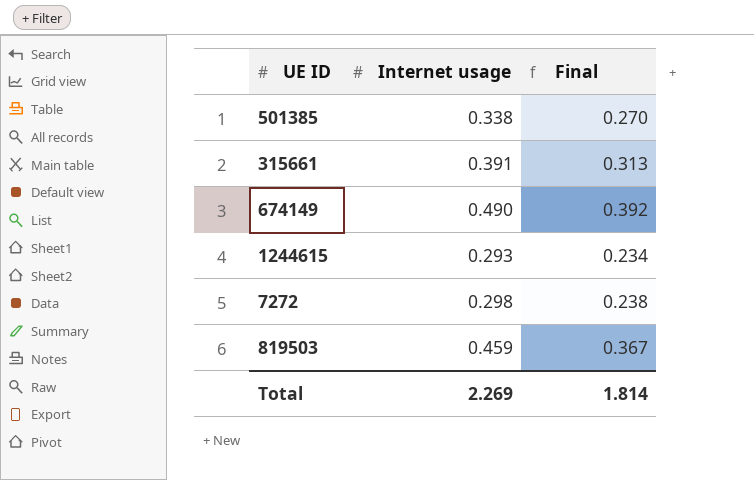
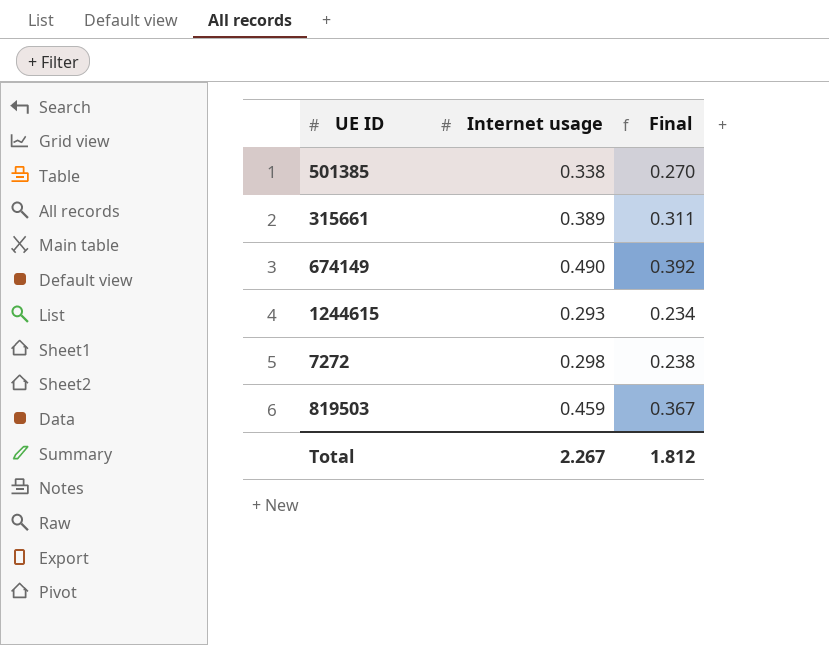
315661 | Internet usage: 0.391 -> 0.389
315661 | Final: 0.313 -> 0.311
Total | Internet usage: 2.269 -> 2.267
Total | Final: 1.814 -> 1.812

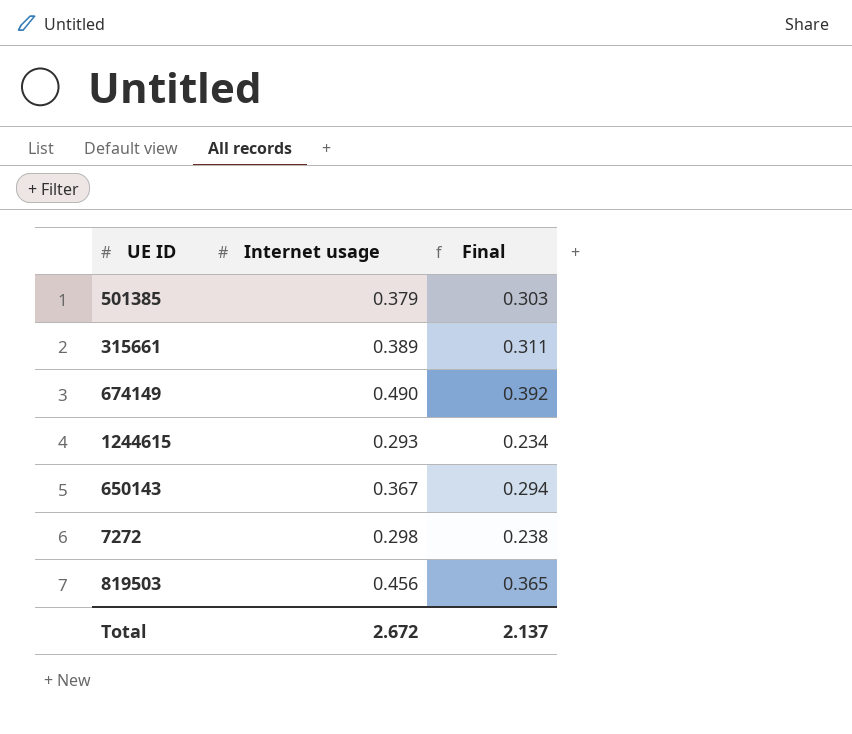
501385 | Internet usage: 0.338 -> 0.379
501385 | Final: 0.270 -> 0.303
row 650143: none -> 0.367 | 0.294
819503 | Internet usage: 0.459 -> 0.456
819503 | Final: 0.367 -> 0.365
Total | Internet usage: 2.267 -> 2.672
Total | Final: 1.812 -> 2.137

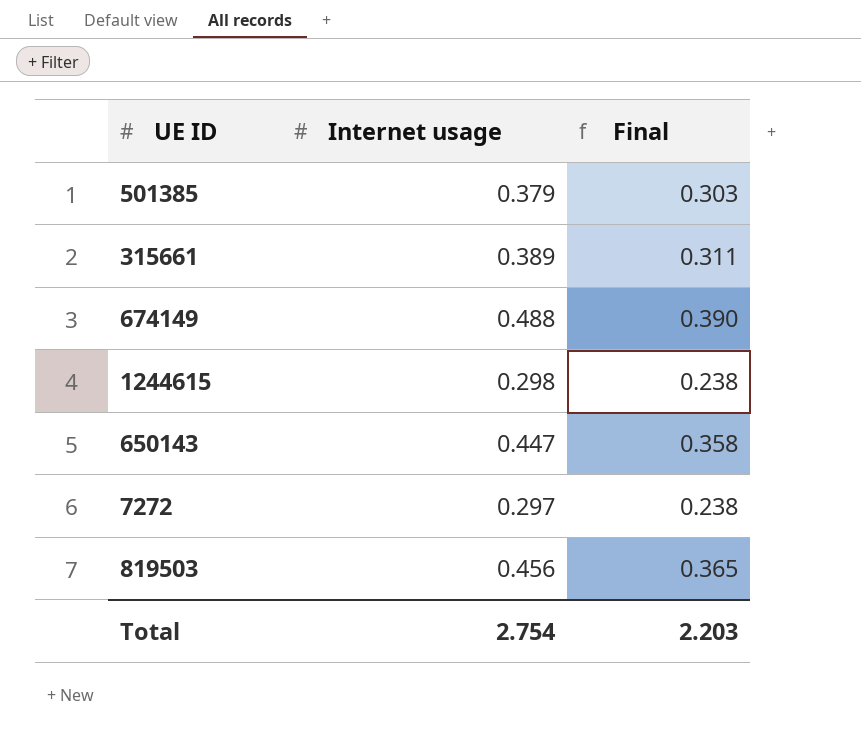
674149 | Internet usage: 0.490 -> 0.488
674149 | Final: 0.392 -> 0.390
1244615 | Internet usage: 0.293 -> 0.298
1244615 | Final: 0.234 -> 0.238
650143 | Internet usage: 0.367 -> 0.447
650143 | Final: 0.294 -> 0.358
7272 | Internet usage: 0.298 -> 0.297
Total | Internet usage: 2.672 -> 2.754
Total | Final: 2.137 -> 2.203

